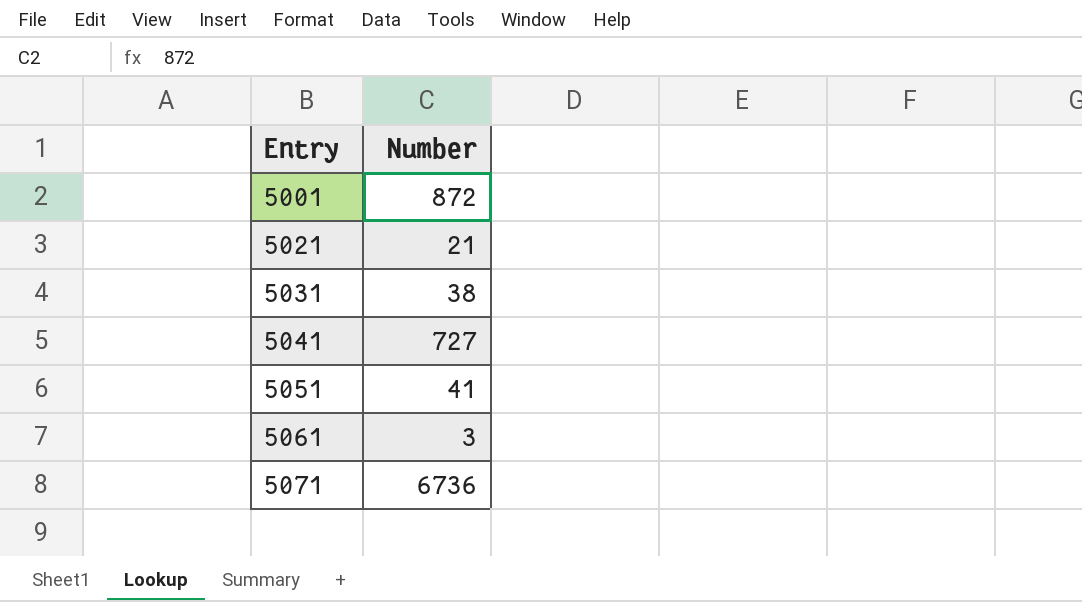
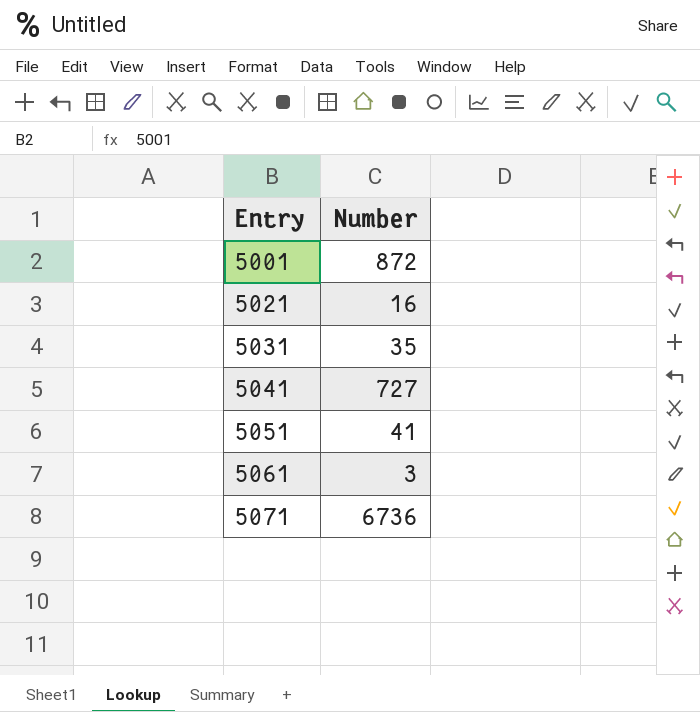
5021 | Number: 21 -> 16
5031 | Number: 38 -> 35

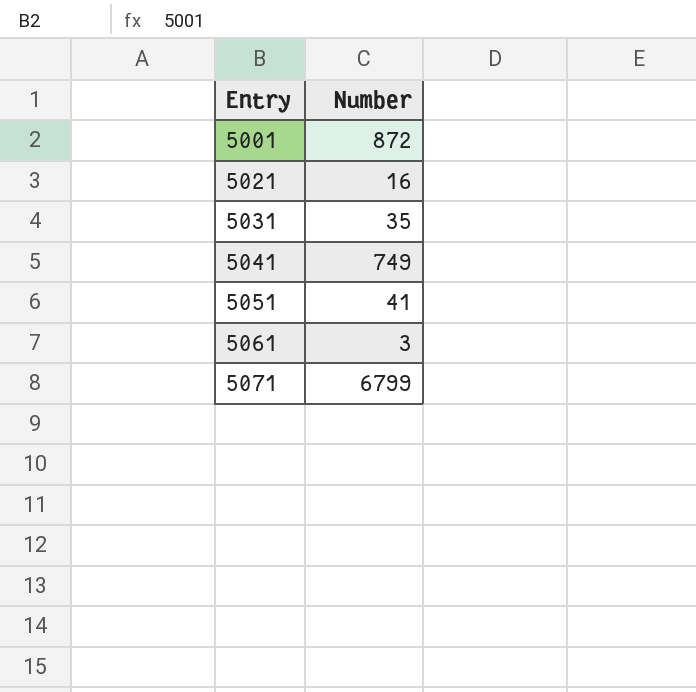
5041 | Number: 727 -> 749
5071 | Number: 6736 -> 6799

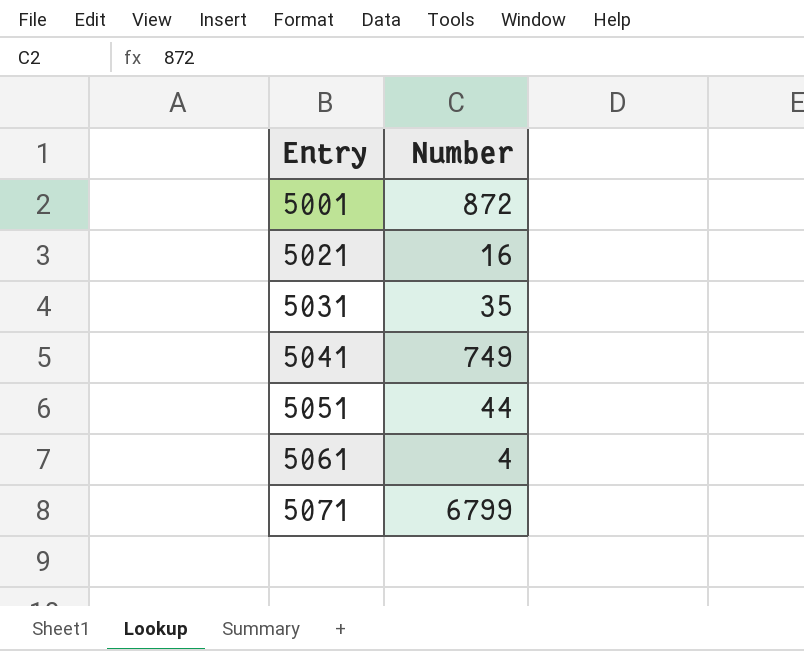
5051 | Number: 41 -> 44
5061 | Number: 3 -> 4

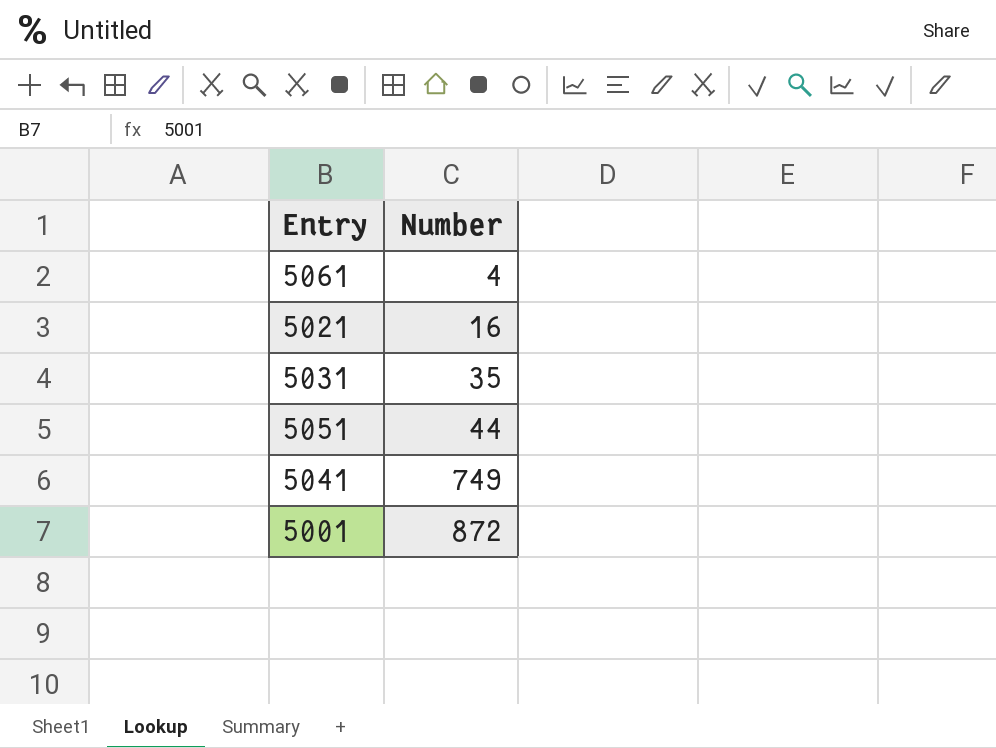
row order: Entry ascending -> Number ascending
row 5071: 6799 -> none

